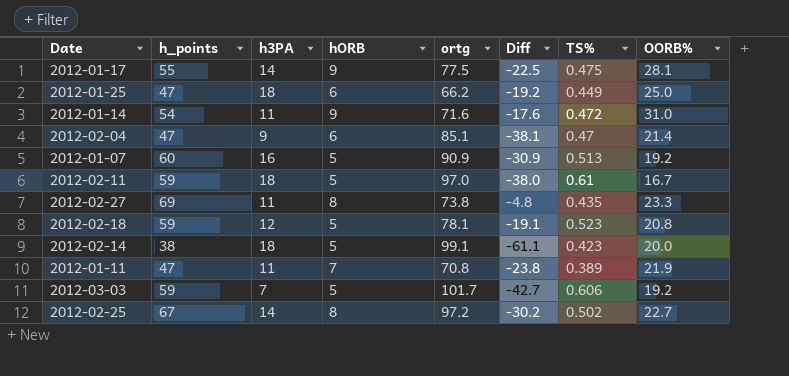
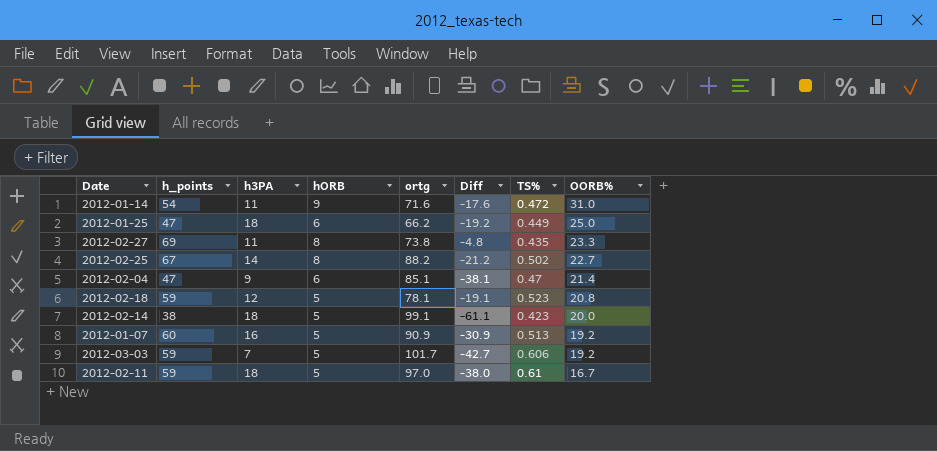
row order: none -> OORB% descending
row 2012-01-17: 55 | 14 | 9 | 77.5 | -22.5 | 0.475 | 28.1 -> none
row 2012-01-11: 47 | 11 | 7 | 70.8 | -23.8 | 0.389 | 21.9 -> none
2012-02-25 | ortg: 97.2 -> 88.2
2012-02-25 | Diff: -30.2 -> -21.2

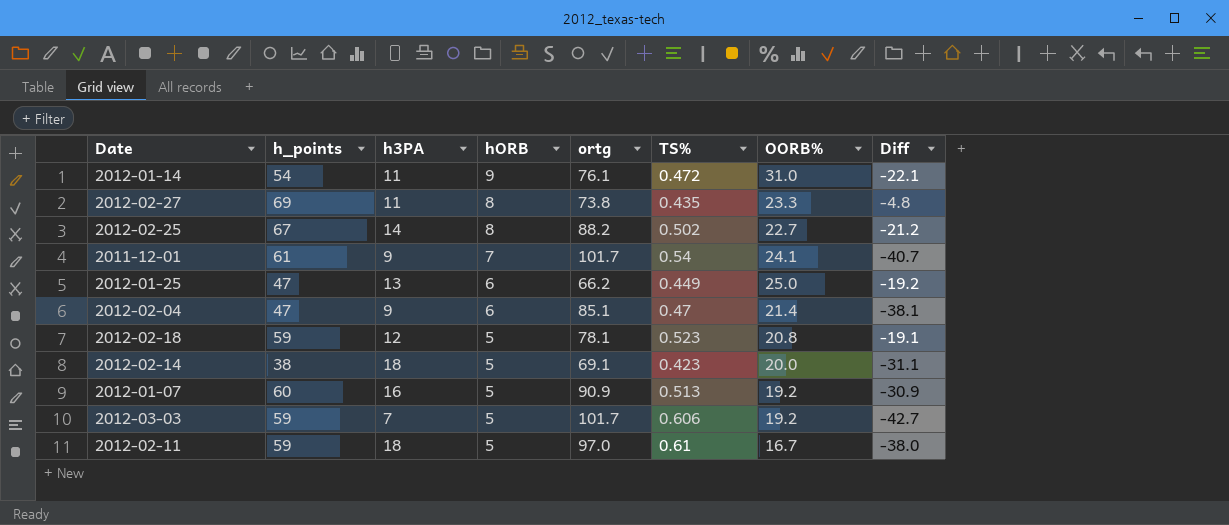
row order: OORB% descending -> hORB descending
column Diff | position: 6 -> 8
2012-01-14 | ortg: 71.6 -> 76.1
2012-01-14 | Diff: -17.6 -> -22.1
row 2011-12-01: none -> 61 | 9 | 7 | 101.7 | 0.54 | 24.1 | -40.7
2012-01-25 | h3PA: 18 -> 13
2012-02-14 | ortg: 99.1 -> 69.1
2012-02-14 | Diff: -61.1 -> -31.1

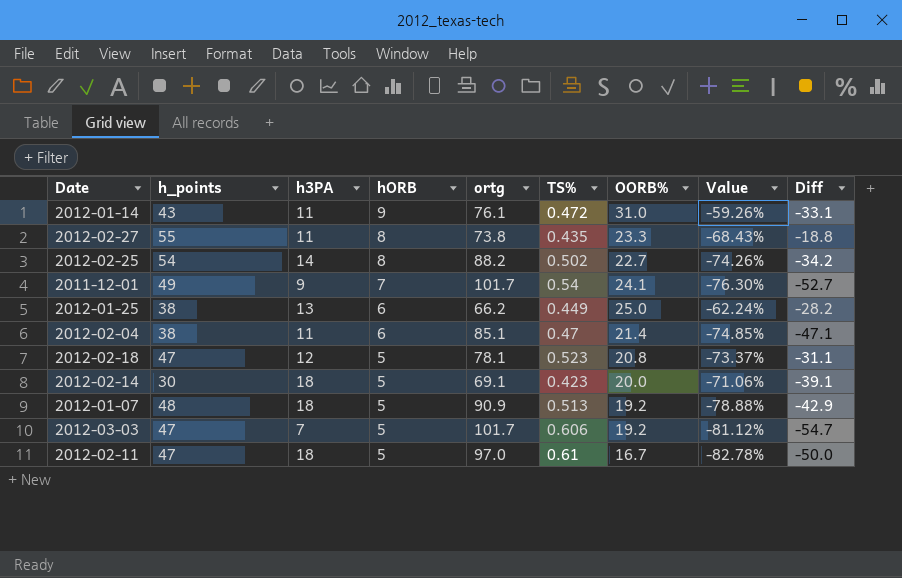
column Value | formula: none -> ([OORB%] - [ortg]) / [ortg]
2012-01-14 | h_points: 54 -> 43
2012-01-14 | Diff: -22.1 -> -33.1
2012-02-27 | h_points: 69 -> 55
2012-02-27 | Diff: -4.8 -> -18.8
2012-02-25 | h_points: 67 -> 54
2012-02-25 | Diff: -21.2 -> -34.2
2011-12-01 | h_points: 61 -> 49
2011-12-01 | Diff: -40.7 -> -52.7
2012-01-25 | h_points: 47 -> 38
2012-01-25 | Diff: -19.2 -> -28.2
2012-02-04 | h_points: 47 -> 38
2012-02-04 | h3PA: 9 -> 11
2012-02-04 | Diff: -38.1 -> -47.1
2012-02-18 | h_points: 59 -> 47
2012-02-18 | Diff: -19.1 -> -31.1
2012-02-14 | h_points: 38 -> 30
2012-02-14 | Diff: -31.1 -> -39.1
2012-01-07 | h_points: 60 -> 48
2012-01-07 | h3PA: 16 -> 18
2012-01-07 | Diff: -30.9 -> -42.9
2012-03-03 | h_points: 59 -> 47
2012-03-03 | Diff: -42.7 -> -54.7
2012-02-11 | h_points: 59 -> 47
2012-02-11 | Diff: -38.0 -> -50.0

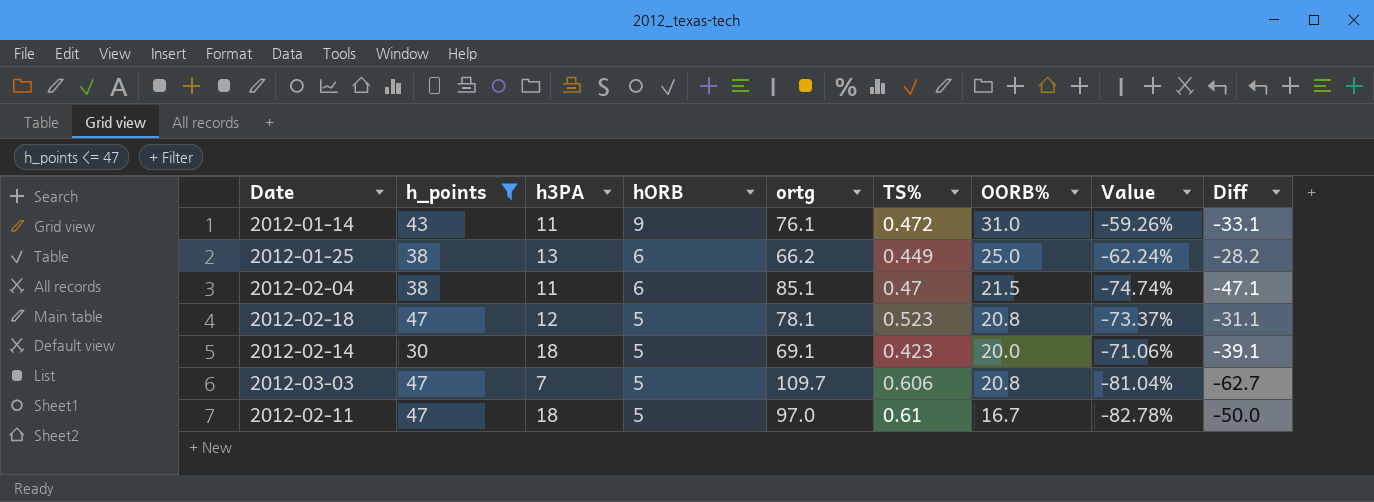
filter: none -> h_points <= 47
2012-02-04 | OORB%: 21.4 -> 21.5
2012-02-04 | Value: -74.85% -> -74.74%
2012-03-03 | ortg: 101.7 -> 109.7
2012-03-03 | OORB%: 19.2 -> 20.8
2012-03-03 | Value: -81.12% -> -81.04%
2012-03-03 | Diff: -54.7 -> -62.7

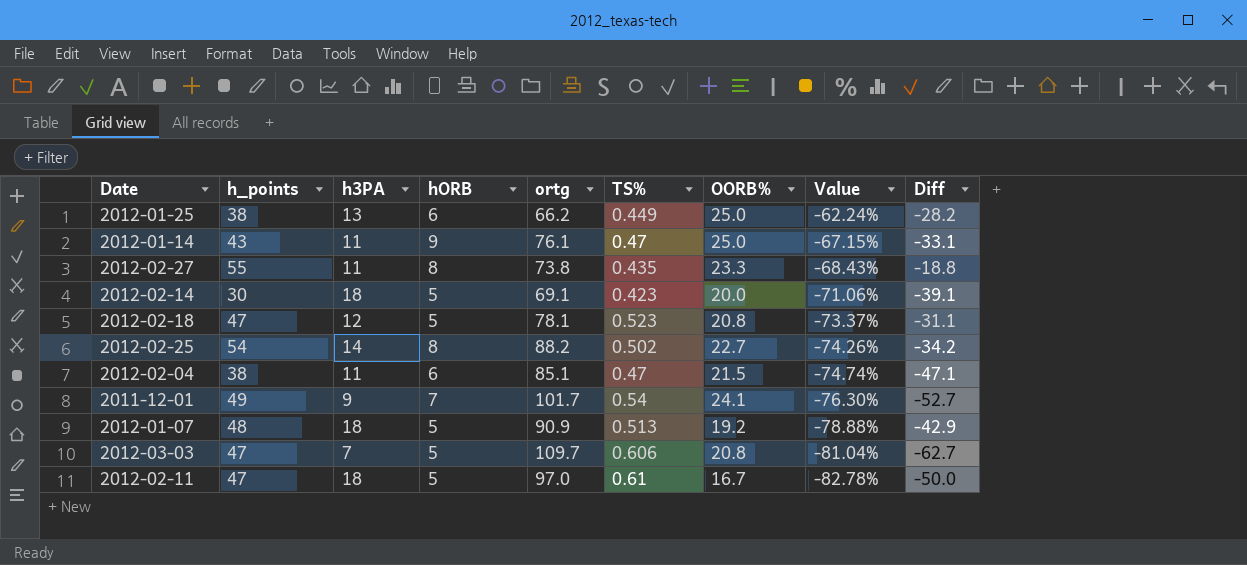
filter: h_points <= 47 -> none
row order: hORB descending -> Value descending
2012-01-14 | TS%: 0.472 -> 0.47
2012-01-14 | OORB%: 31.0 -> 25.0
2012-01-14 | Value: -59.26% -> -67.15%

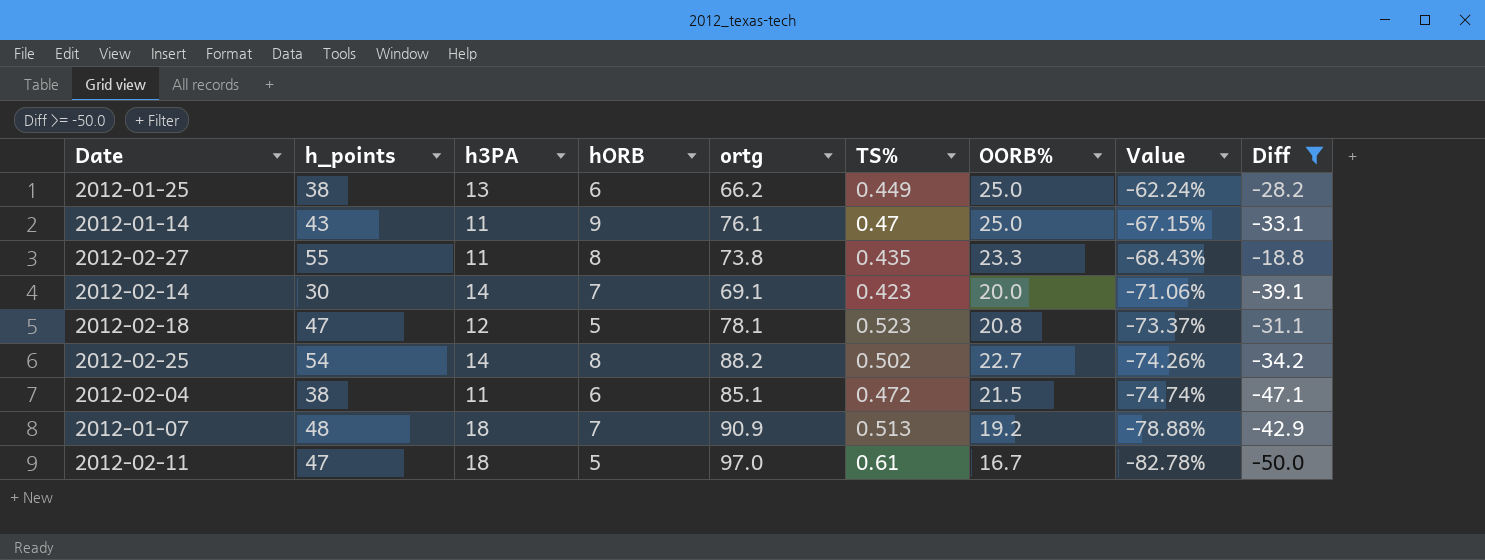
filter: none -> Diff >= -50.0
2012-02-14 | h3PA: 18 -> 14
2012-02-14 | hORB: 5 -> 7
2012-02-04 | TS%: 0.47 -> 0.472
2012-01-07 | hORB: 5 -> 7

